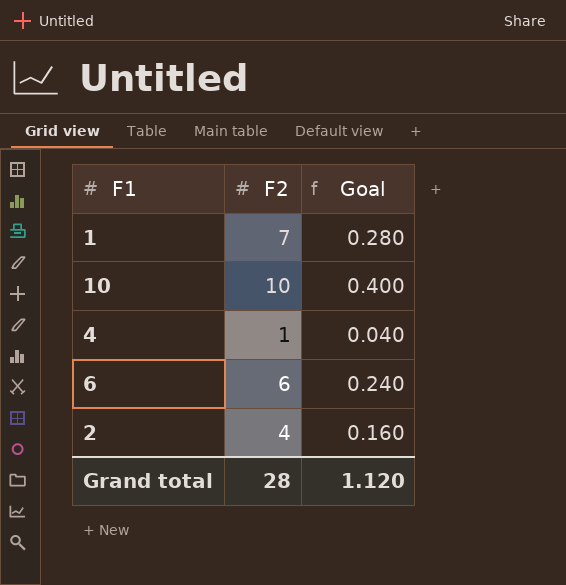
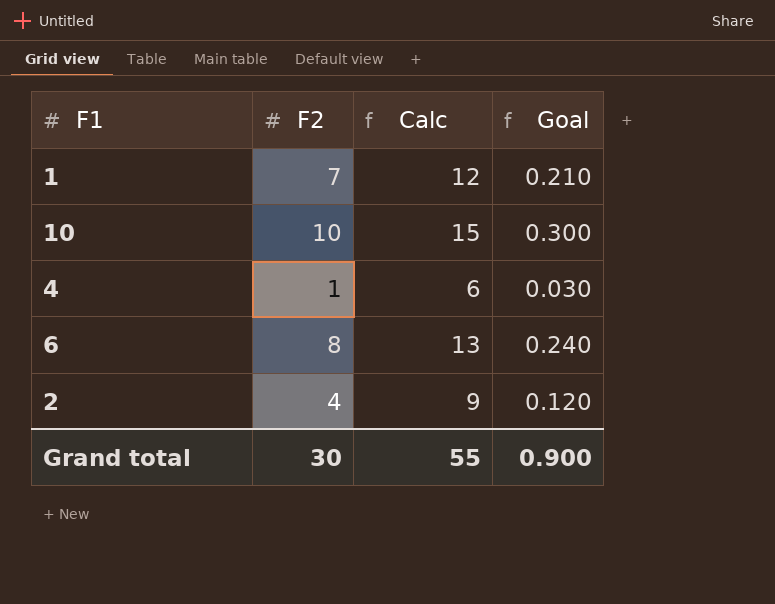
column Calc | formula: none -> [F2] + 5
column Goal | formula: [F2] * 0.04 -> [F2] * 0.03
6 | F2: 6 -> 8
Grand total | F2: 28 -> 30
Grand total | Goal: 1.120 -> 0.900

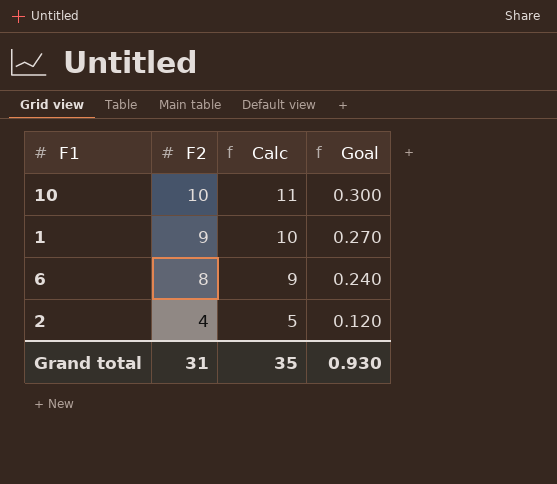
row order: none -> F2 descending
column Calc | formula: [F2] + 5 -> [F2] + 1
row 4: 1 | 6 | 0.030 -> none
1 | F2: 7 -> 9
1 | Goal: 0.210 -> 0.270
Grand total | F2: 30 -> 31
Grand total | Calc: 55 -> 35
Grand total | Goal: 0.900 -> 0.930

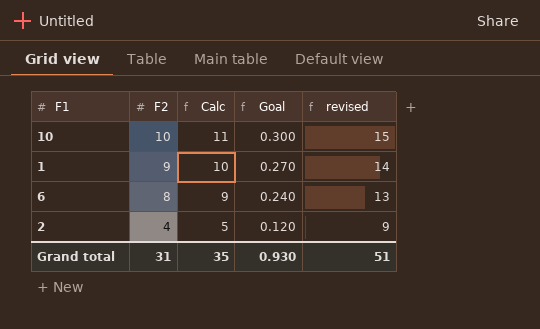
column revised | formula: none -> [F2] + 5

